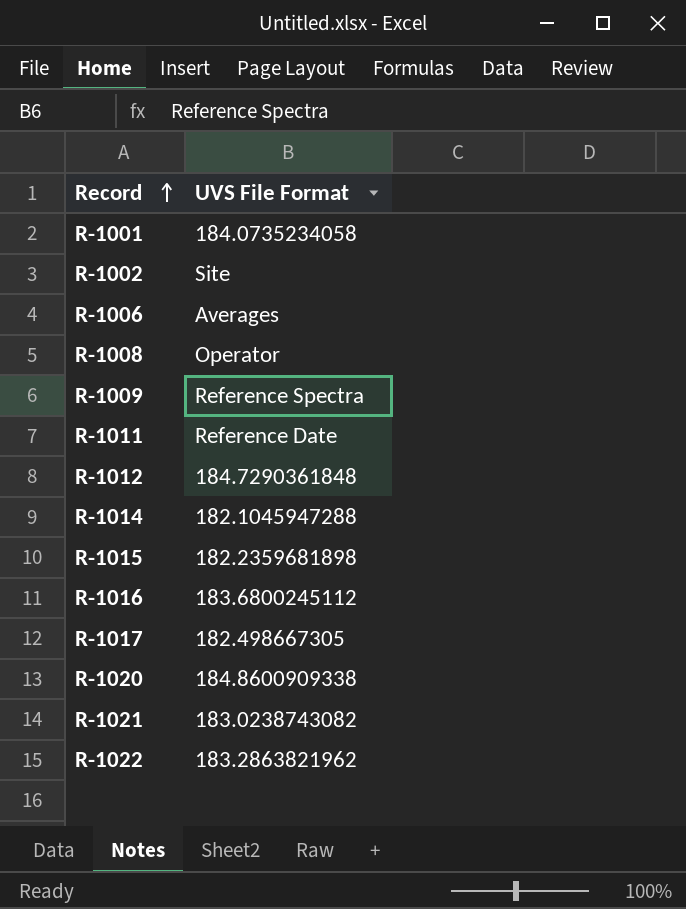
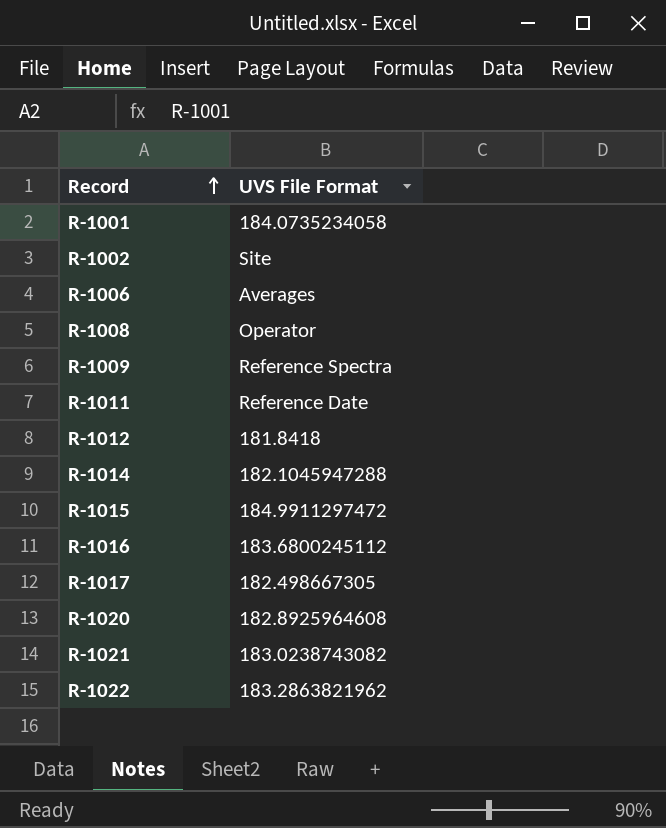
R-1012 | UVS File Format: 184.7290361848 -> 181.8418
R-1015 | UVS File Format: 182.2359681898 -> 184.9911297472
R-1020 | UVS File Format: 184.8600909338 -> 182.8925964608

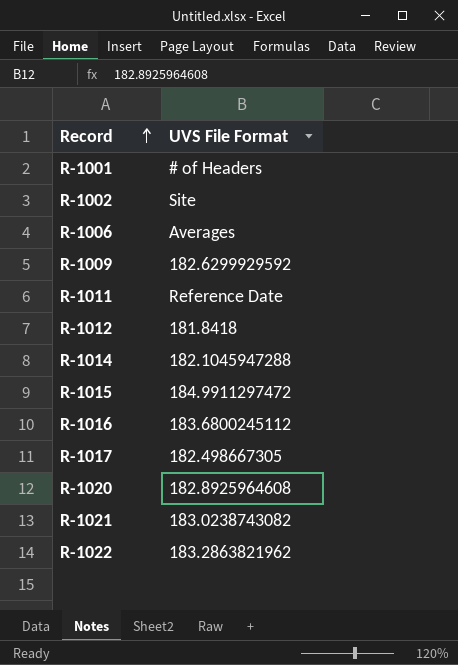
row R-1008: Operator -> none
R-1001 | UVS File Format: 184.0735234058 -> # of Headers
R-1009 | UVS File Format: Reference Spectra -> 182.6299929592

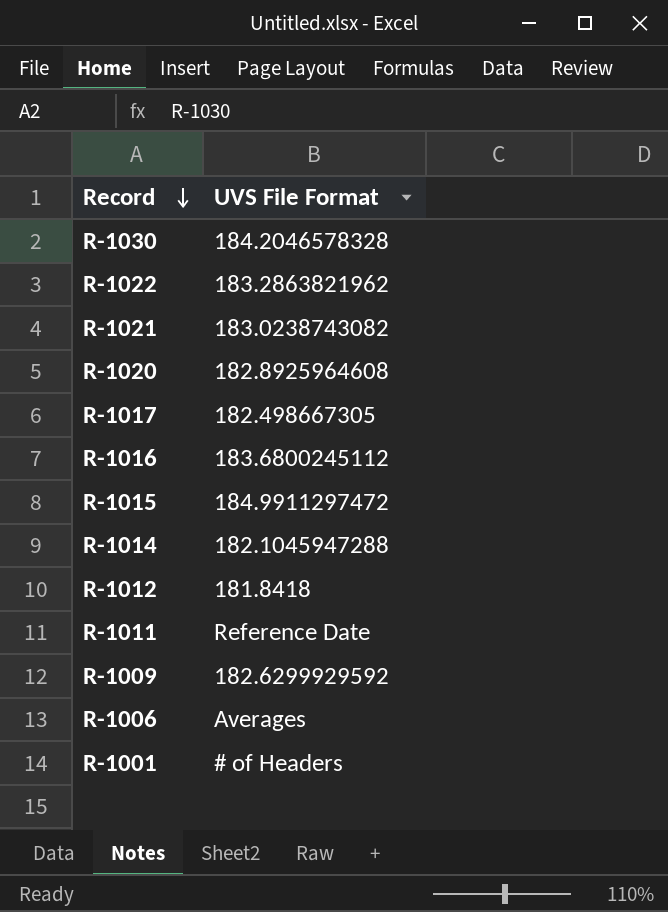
row order: Record ascending -> Record descending
row R-1002: Site -> none
row R-1030: none -> 184.2046578328

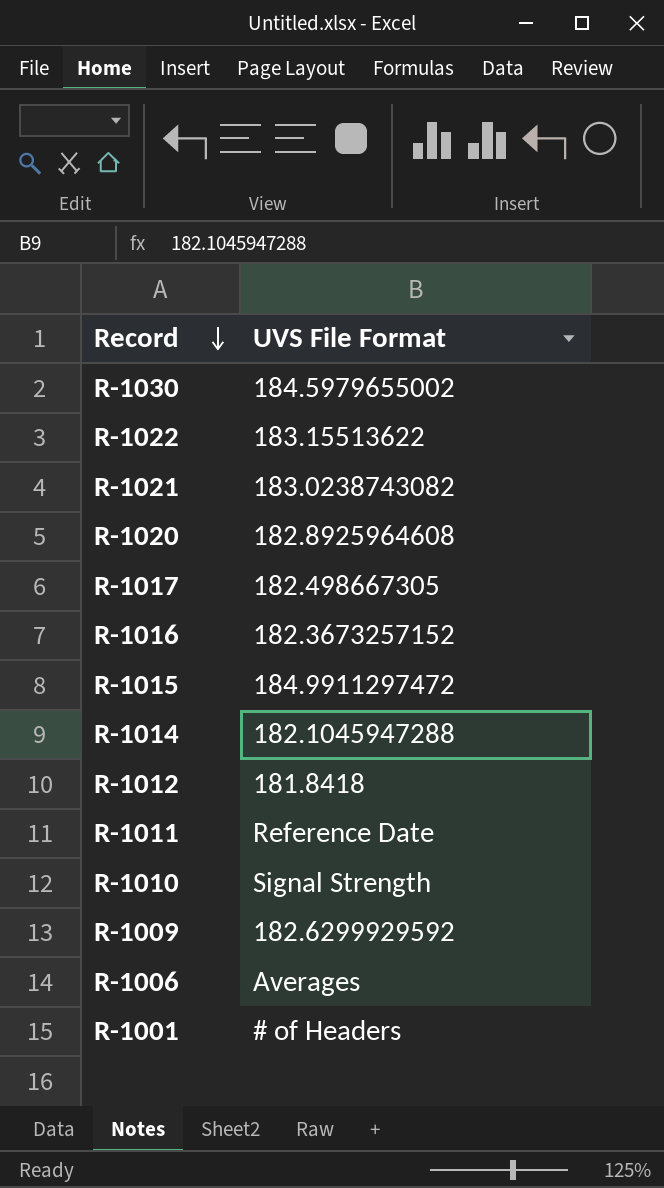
R-1030 | UVS File Format: 184.2046578328 -> 184.5979655002
R-1022 | UVS File Format: 183.2863821962 -> 183.15513622
R-1016 | UVS File Format: 183.6800245112 -> 182.3673257152
row R-1010: none -> Signal Strength

